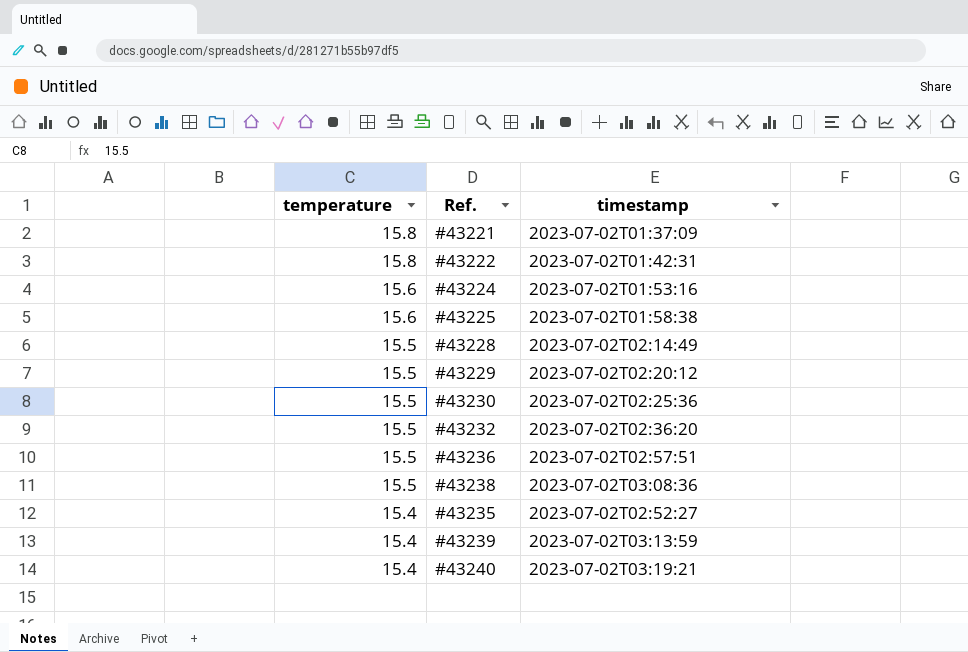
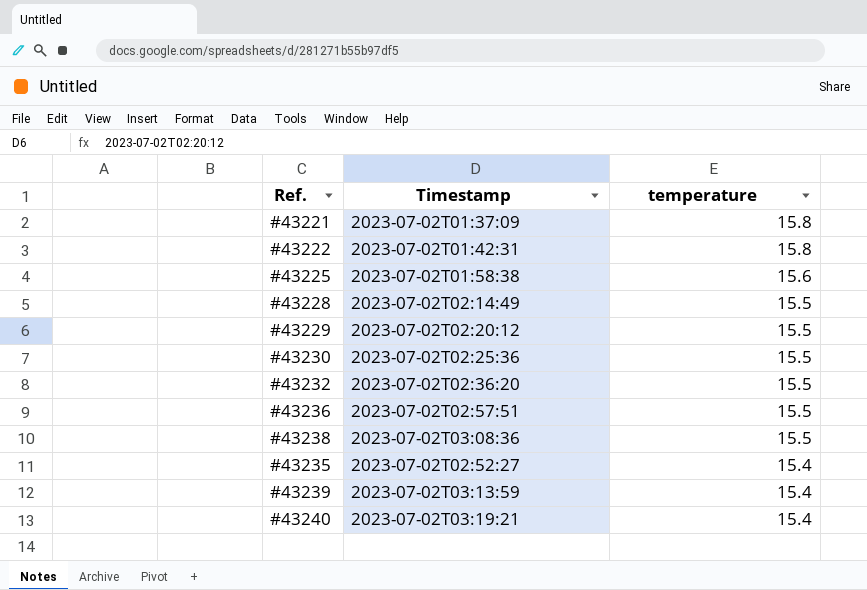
column name: timestamp -> Timestamp
column temperature | position: 1 -> 3
row #43224: 15.6 | 2023-07-02T01:53:16 -> none

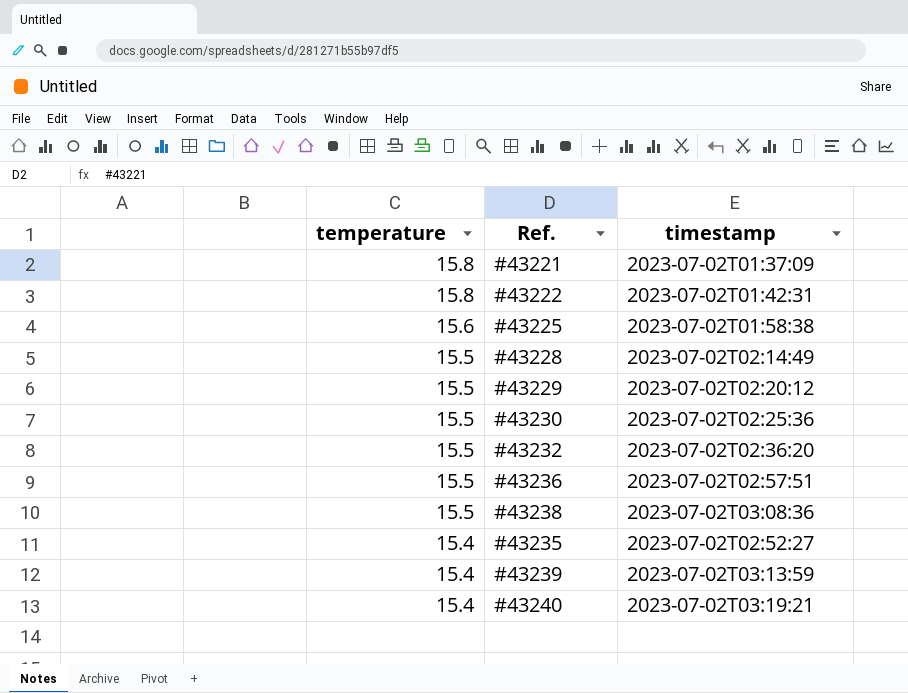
column temperature | position: 3 -> 1
column name: Timestamp -> timestamp

